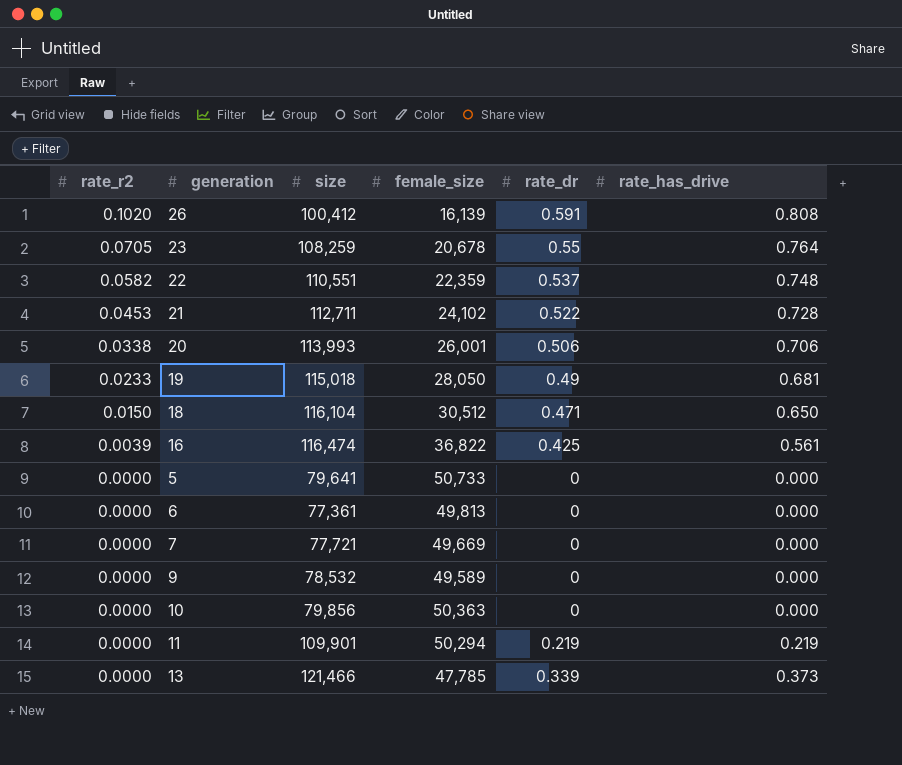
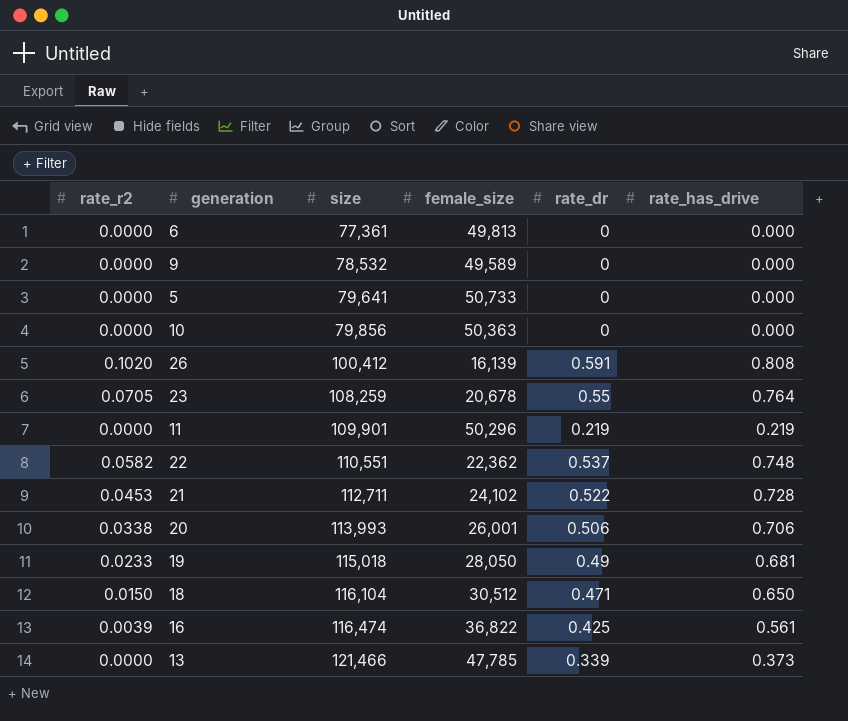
row order: rate_r2 descending -> size ascending
row 7: 0.0000 | 77,721 | 49,669 | 0 | 0.000 -> none
11 | female_size: 50,294 -> 50,296
22 | female_size: 22,359 -> 22,362

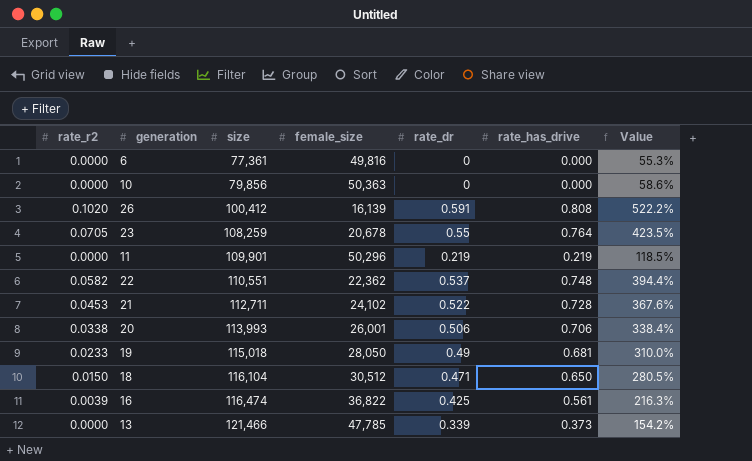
column Value | formula: none -> ([size] - [female_size]) / [female_size]
row 9: 0.0000 | 78,532 | 49,589 | 0 | 0.000 -> none
row 5: 0.0000 | 79,641 | 50,733 | 0 | 0.000 -> none
6 | female_size: 49,813 -> 49,816

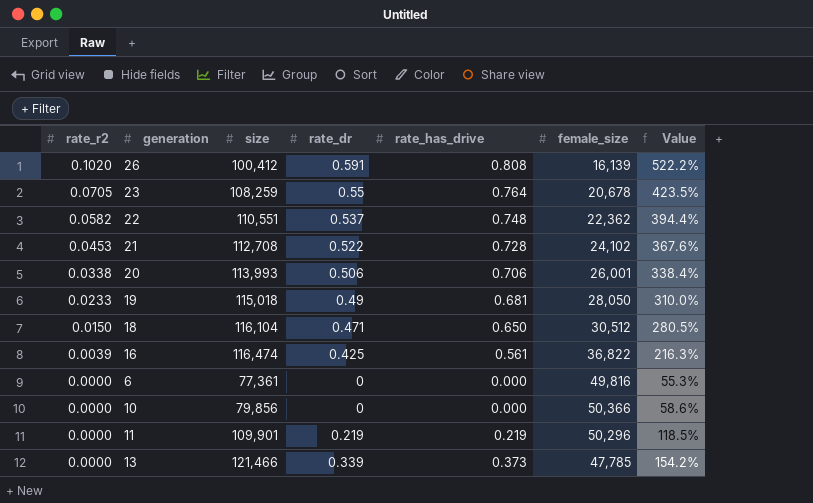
row order: size ascending -> rate_r2 descending
column female_size | position: 4 -> 6
21 | size: 112,711 -> 112,708
10 | female_size: 50,363 -> 50,366

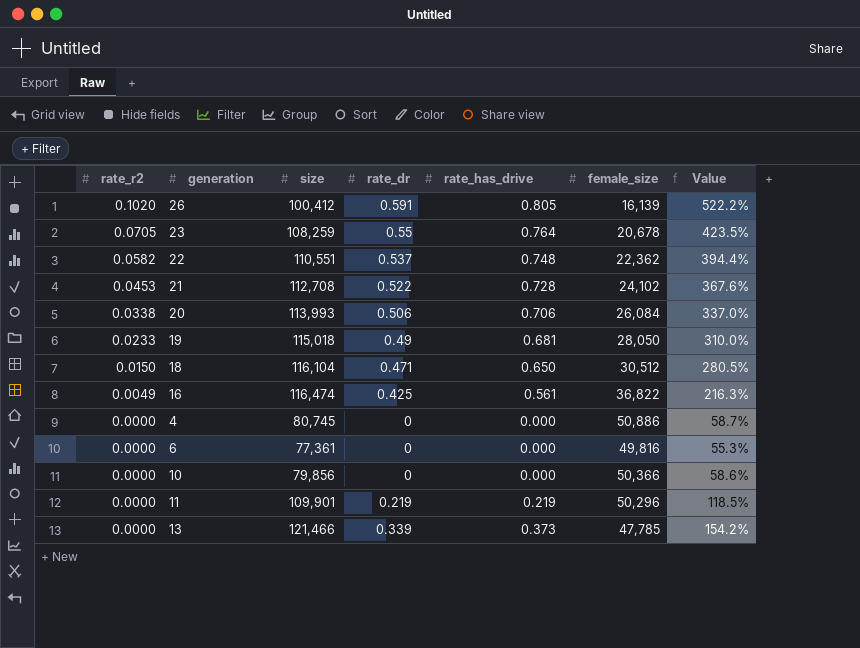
26 | rate_has_drive: 0.808 -> 0.805
20 | female_size: 26,001 -> 26,084
20 | Value: 338.4% -> 337.0%
16 | rate_r2: 0.0039 -> 0.0049
row 4: none -> 0.0000 | 80,745 | 0 | 0.000 | 50,886 | 58.7%

